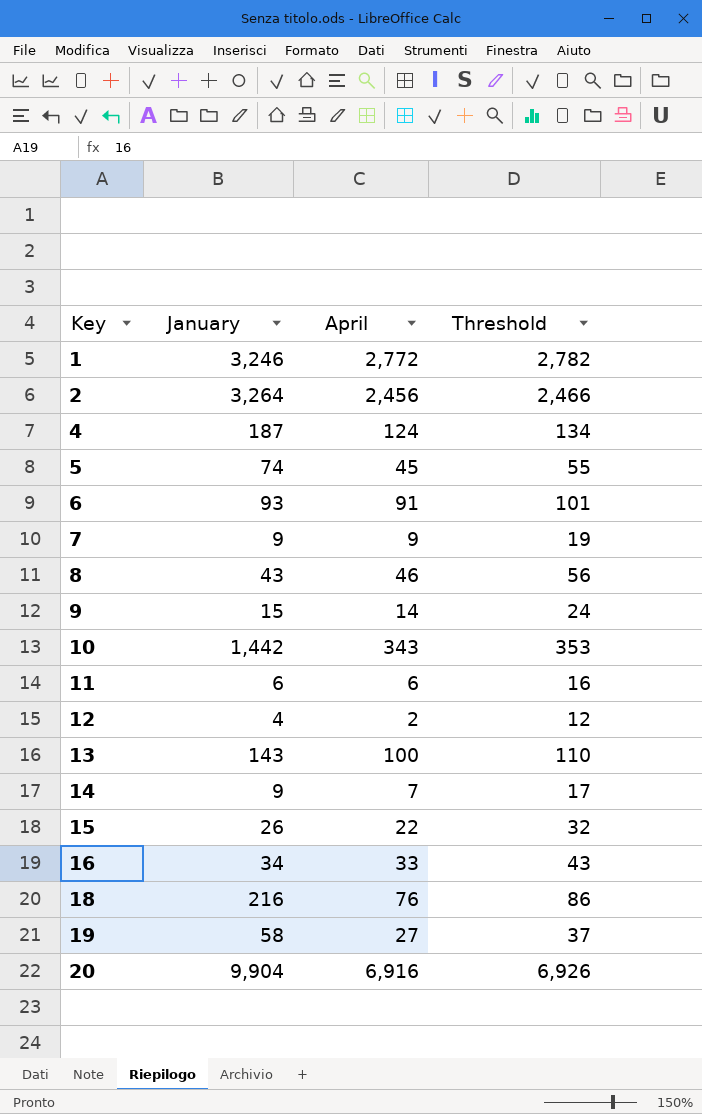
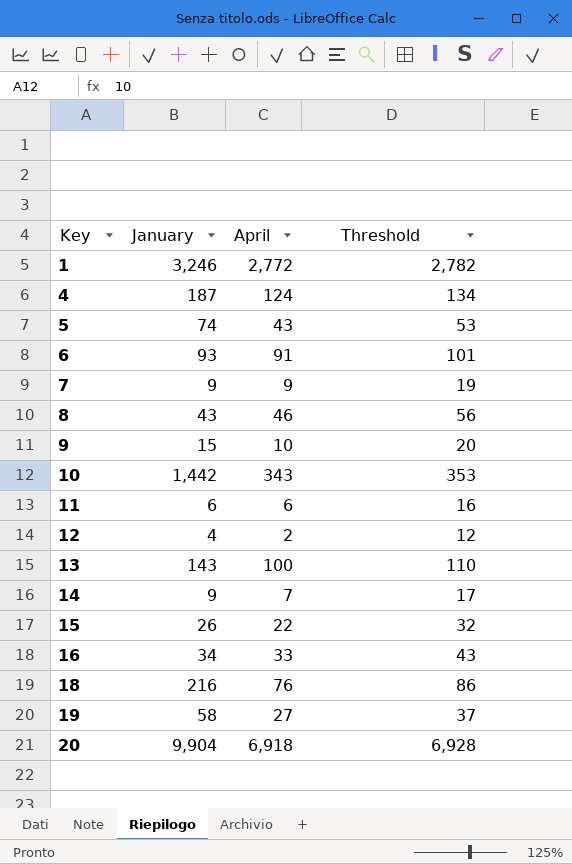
row 2: 3,264 | 2,456 | 2,466 -> none
5 | April: 45 -> 43
5 | Threshold: 55 -> 53
9 | April: 14 -> 10
9 | Threshold: 24 -> 20
20 | April: 6,916 -> 6,918
20 | Threshold: 6,926 -> 6,928

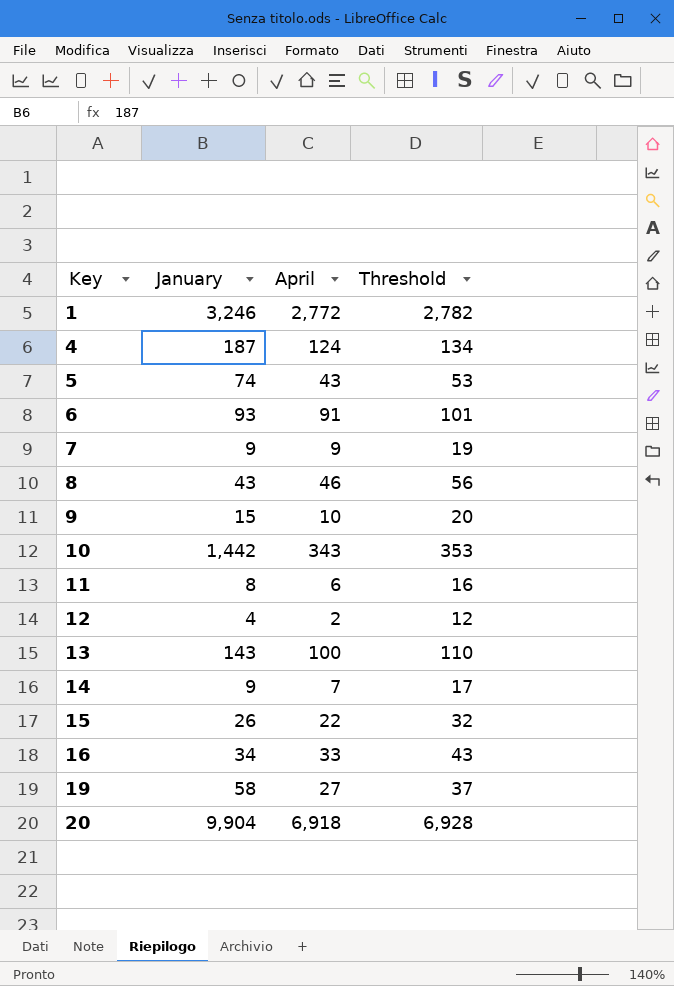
row 18: 216 | 76 | 86 -> none
11 | January: 6 -> 8

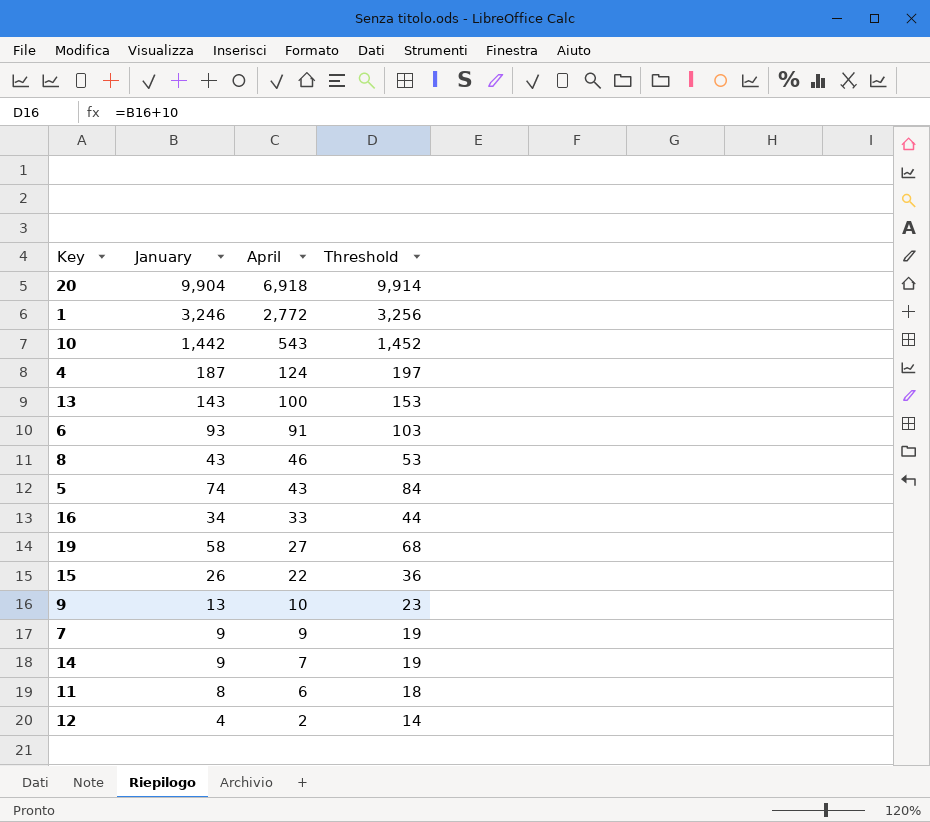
row order: Key ascending -> April descending
column Threshold | formula: [April] + 10 -> [January] + 10
10 | April: 343 -> 543
9 | January: 15 -> 13

